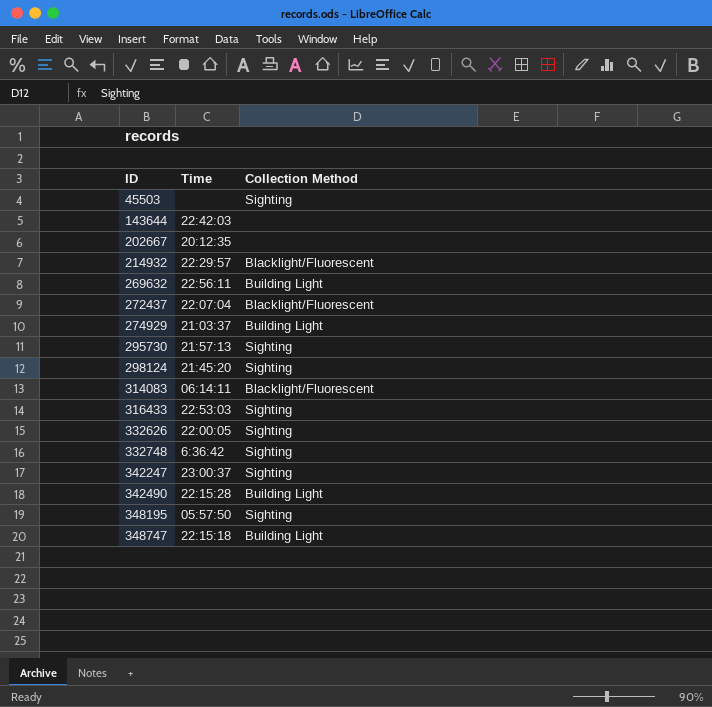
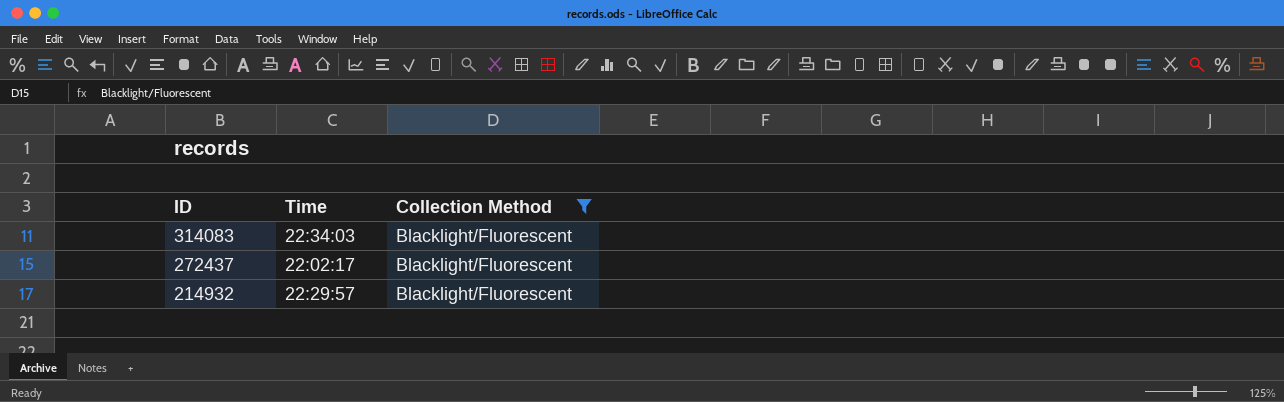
filter: none -> Collection Method = Blacklight/Fluorescent
row order: ID ascending -> ID descending
314083 | Time: 06:14:11 -> 22:34:03
272437 | Time: 22:07:04 -> 22:02:17

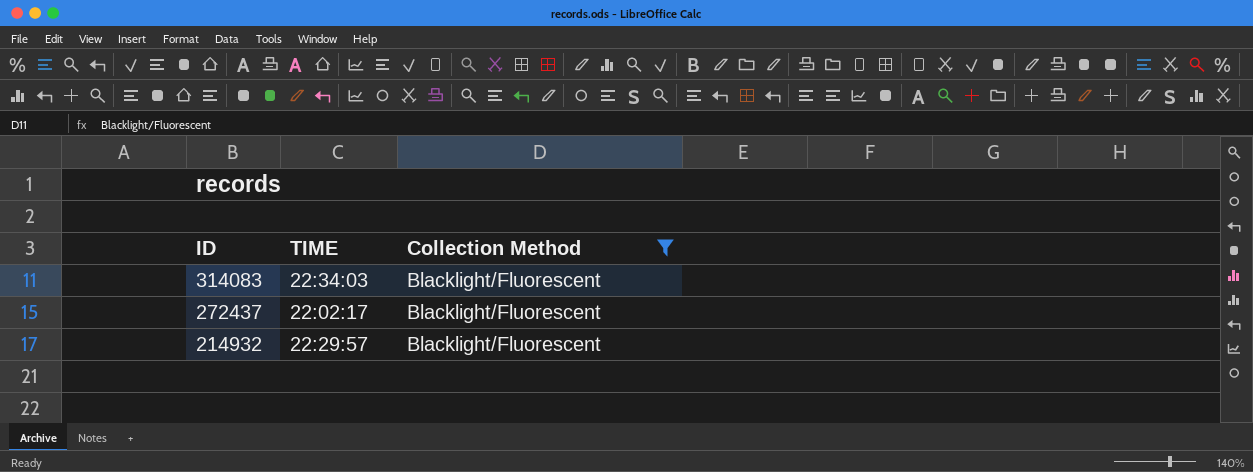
column name: Time -> TIME

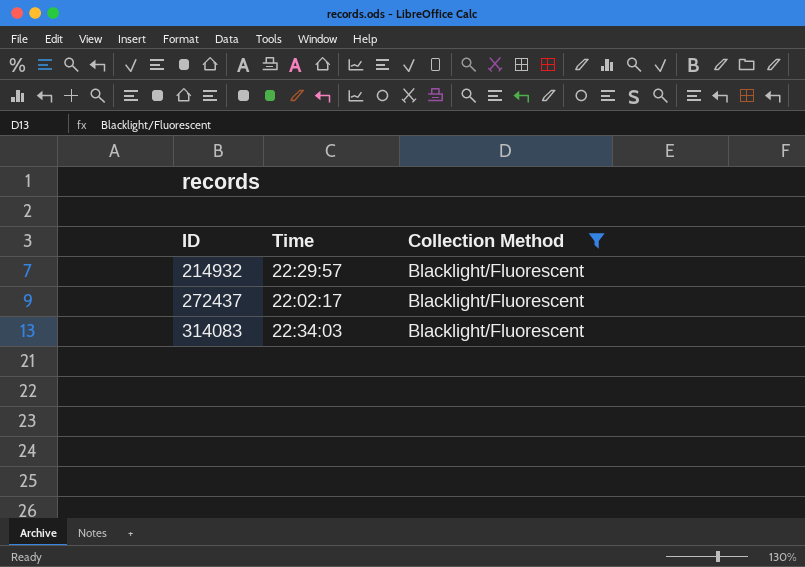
row order: ID descending -> ID ascending
column name: TIME -> Time

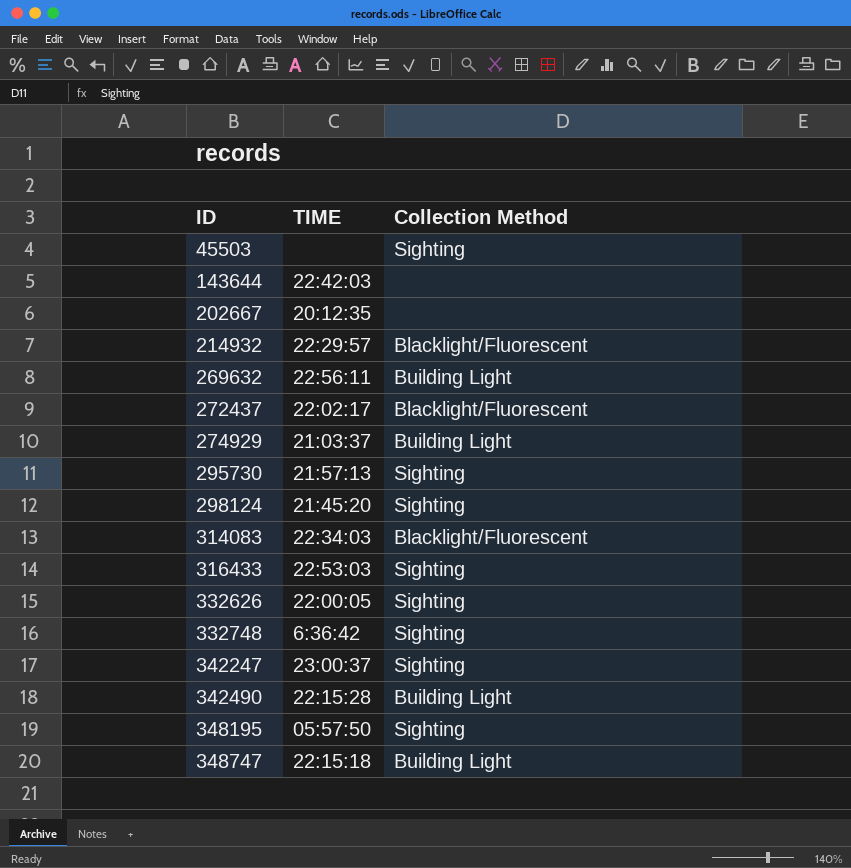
filter: Collection Method = Blacklight/Fluorescent -> none
column name: Time -> TIME

